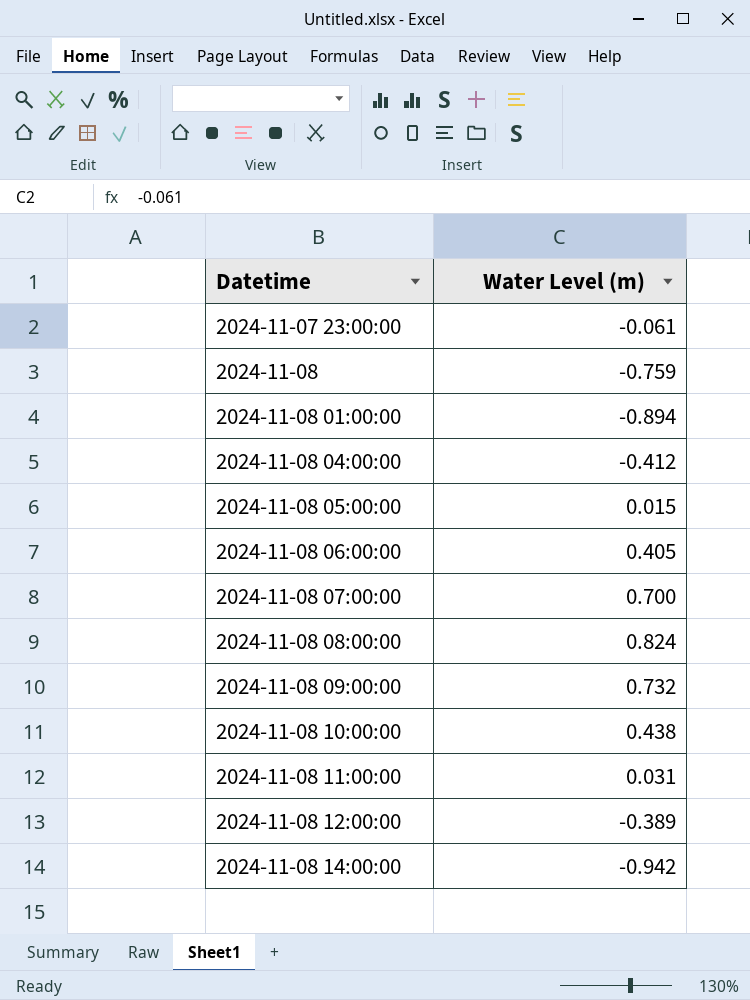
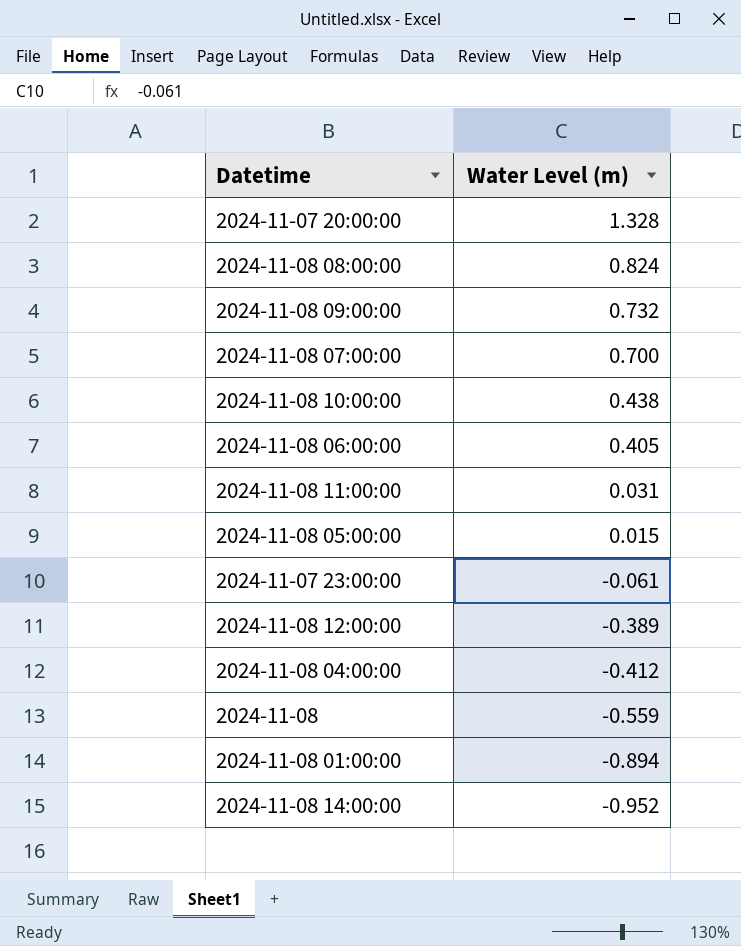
row order: Datetime ascending -> Water Level (m) descending
row 2024-11-07 20:00:00: none -> 1.328
2024-11-08 | Water Level (m): -0.759 -> -0.559
2024-11-08 14:00:00 | Water Level (m): -0.942 -> -0.952

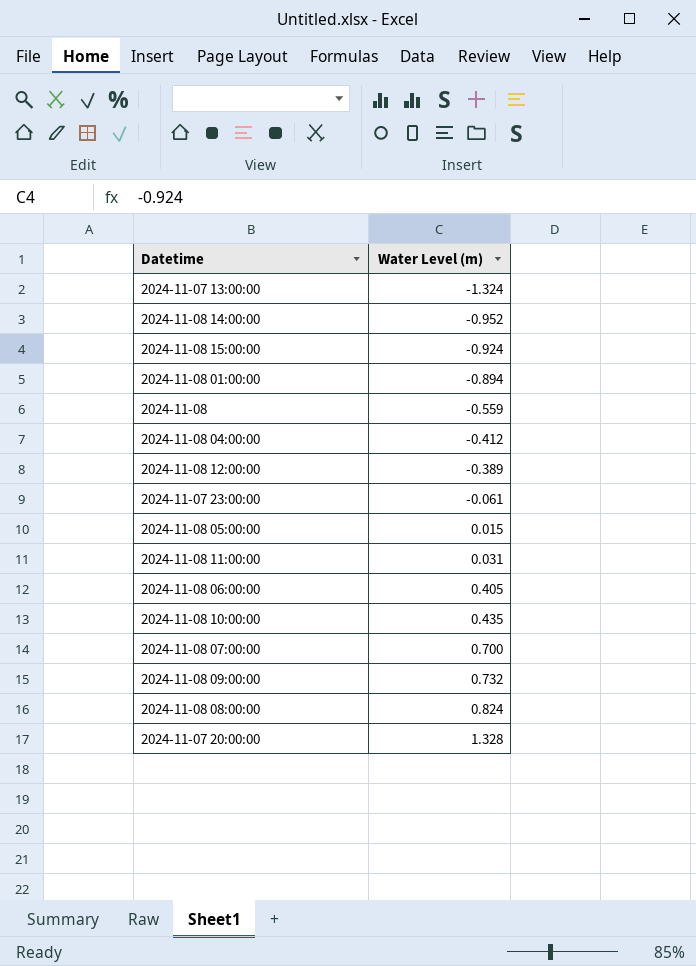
row order: Water Level (m) descending -> Water Level (m) ascending
row 2024-11-07 13:00:00: none -> -1.324
row 2024-11-08 15:00:00: none -> -0.924
2024-11-08 10:00:00 | Water Level (m): 0.438 -> 0.435

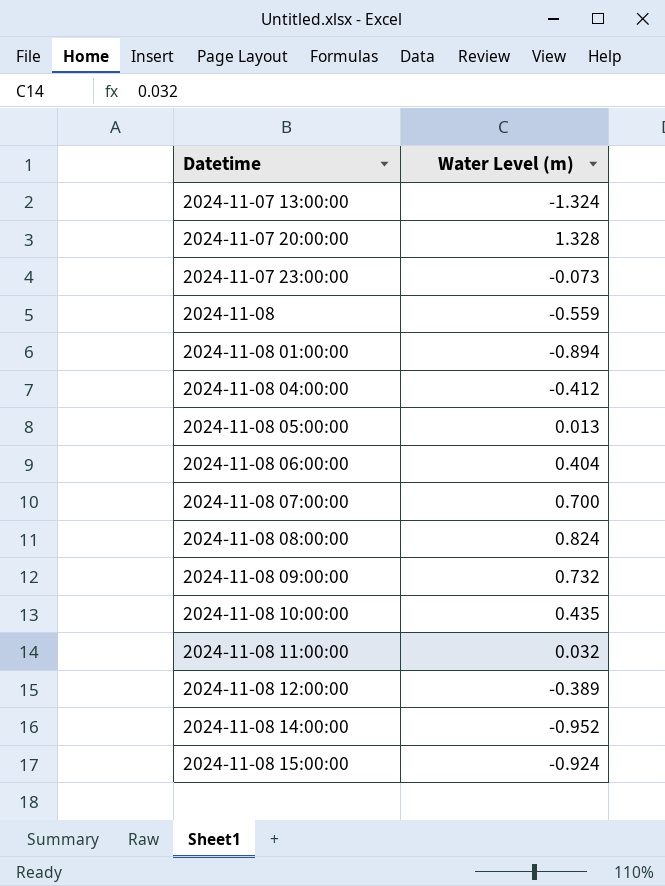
row order: Water Level (m) ascending -> Datetime ascending
2024-11-07 23:00:00 | Water Level (m): -0.061 -> -0.073
2024-11-08 05:00:00 | Water Level (m): 0.015 -> 0.013
2024-11-08 06:00:00 | Water Level (m): 0.405 -> 0.404
2024-11-08 11:00:00 | Water Level (m): 0.031 -> 0.032

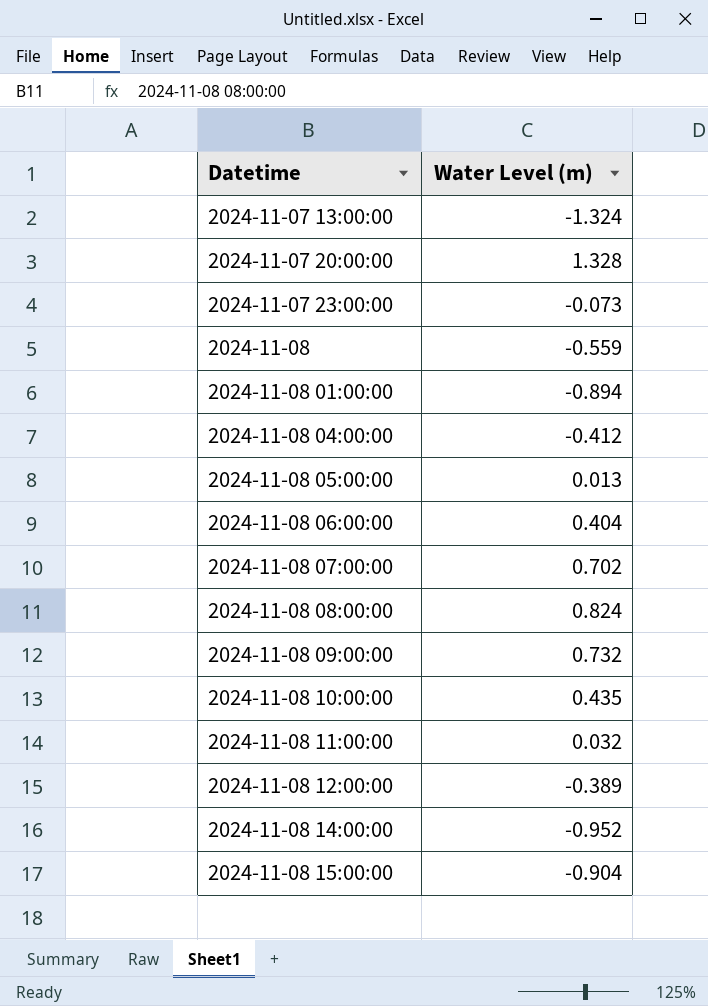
2024-11-08 07:00:00 | Water Level (m): 0.700 -> 0.702
2024-11-08 15:00:00 | Water Level (m): -0.924 -> -0.904

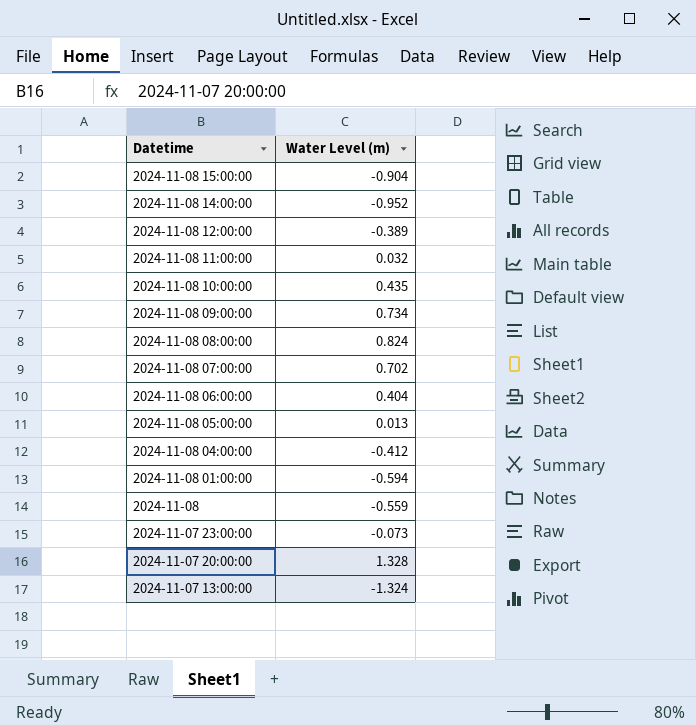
row order: Datetime ascending -> Datetime descending
2024-11-08 09:00:00 | Water Level (m): 0.732 -> 0.734
2024-11-08 01:00:00 | Water Level (m): -0.894 -> -0.594

